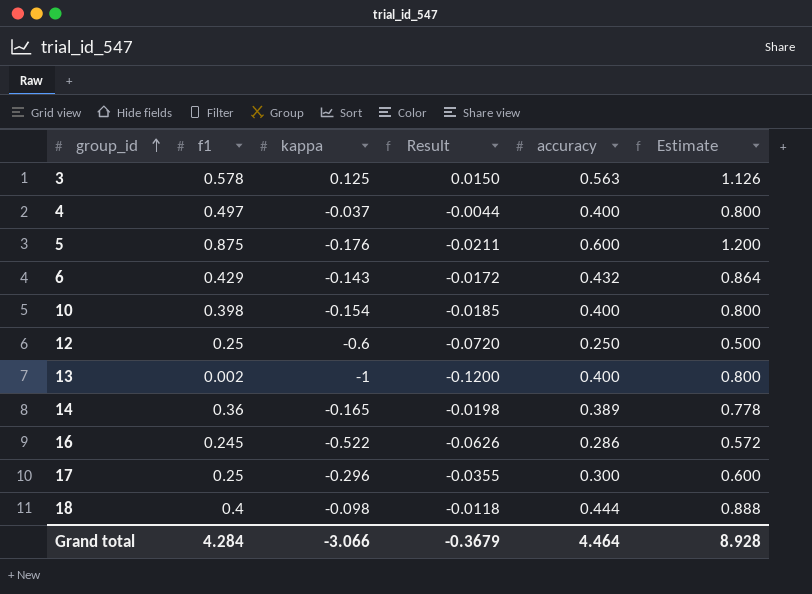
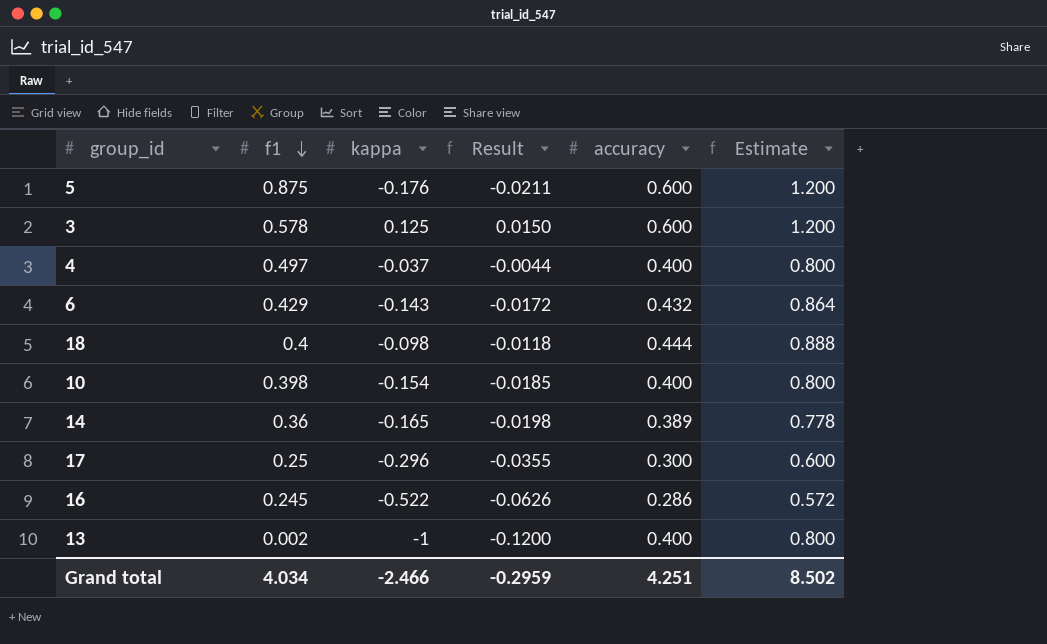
row order: group_id ascending -> f1 descending
row 12: 0.25 | -0.6 | -0.0720 | 0.250 | 0.500 -> none
3 | accuracy: 0.563 -> 0.600
3 | Estimate: 1.126 -> 1.200
Grand total | f1: 4.284 -> 4.034
Grand total | kappa: -3.066 -> -2.466
Grand total | Result: -0.3679 -> -0.2959
Grand total | accuracy: 4.464 -> 4.251
Grand total | Estimate: 8.928 -> 8.502

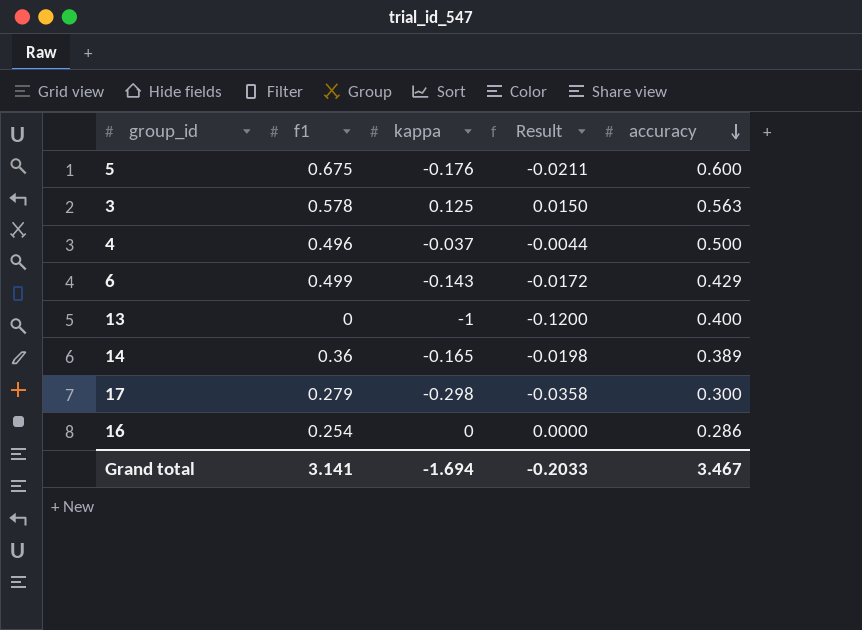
row order: f1 descending -> accuracy descending
column Estimate | formula: [accuracy] * 2 -> none
row 18: 0.4 | -0.098 | -0.0118 | 0.444 | 0.888 -> none
row 10: 0.398 | -0.154 | -0.0185 | 0.400 | 0.800 -> none
5 | f1: 0.875 -> 0.675
3 | accuracy: 0.600 -> 0.563
4 | f1: 0.497 -> 0.496
4 | accuracy: 0.400 -> 0.500
6 | f1: 0.429 -> 0.499
6 | accuracy: 0.432 -> 0.429
13 | f1: 0.002 -> 0
17 | f1: 0.25 -> 0.279
17 | kappa: -0.296 -> -0.298
17 | Result: -0.0355 -> -0.0358
16 | f1: 0.245 -> 0.254
16 | kappa: -0.522 -> 0
16 | Result: -0.0626 -> 0.0000
Grand total | f1: 4.034 -> 3.141
Grand total | kappa: -2.466 -> -1.694
Grand total | Result: -0.2959 -> -0.2033
Grand total | accuracy: 4.251 -> 3.467

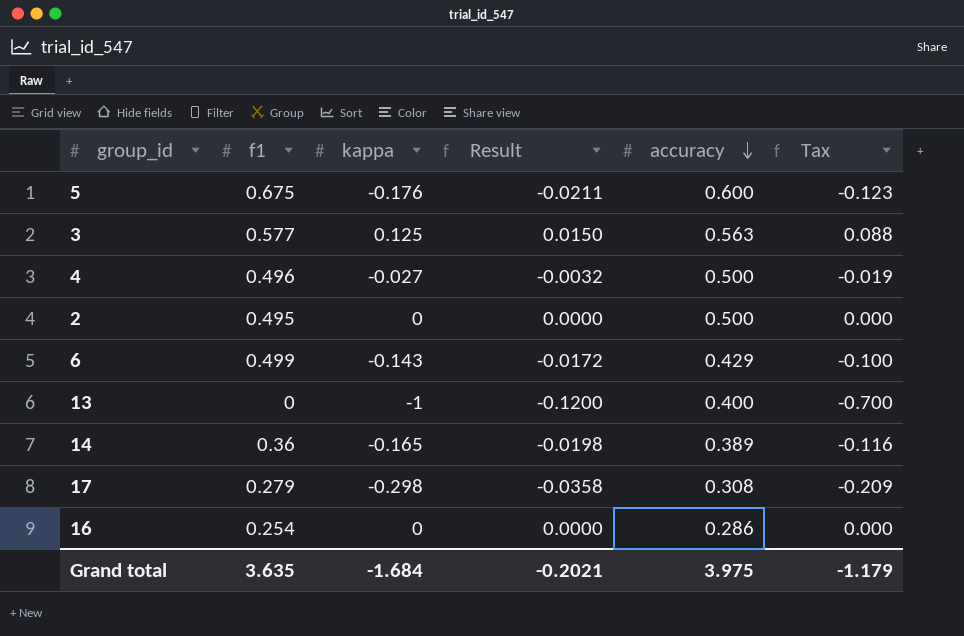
column Tax | formula: none -> [kappa] * 0.7
3 | f1: 0.578 -> 0.577
4 | kappa: -0.037 -> -0.027
4 | Result: -0.0044 -> -0.0032
row 2: none -> 0.495 | 0 | 0.0000 | 0.500 | 0.000
17 | accuracy: 0.300 -> 0.308
Grand total | f1: 3.141 -> 3.635
Grand total | kappa: -1.694 -> -1.684
Grand total | Result: -0.2033 -> -0.2021
Grand total | accuracy: 3.467 -> 3.975

